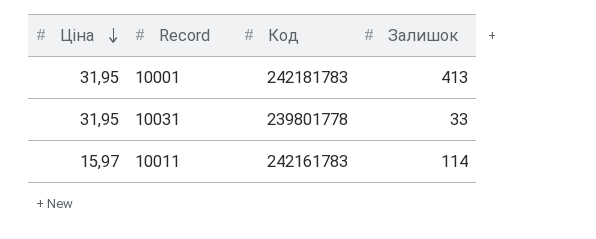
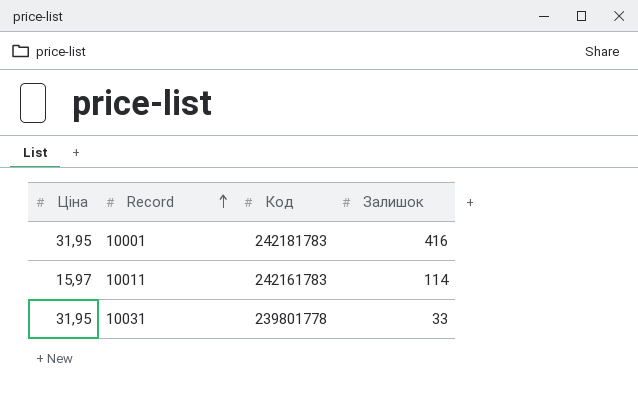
row order: Ціна descending -> Record ascending
10001 | Залишок: 413 -> 416

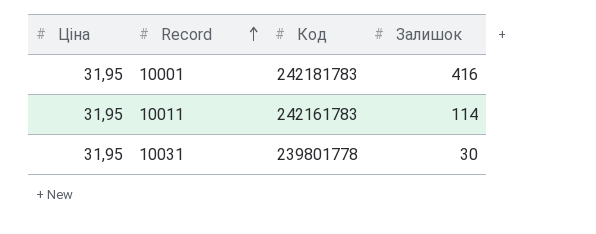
10011 | Ціна: 15,97 -> 31,95
10031 | Залишок: 33 -> 30

